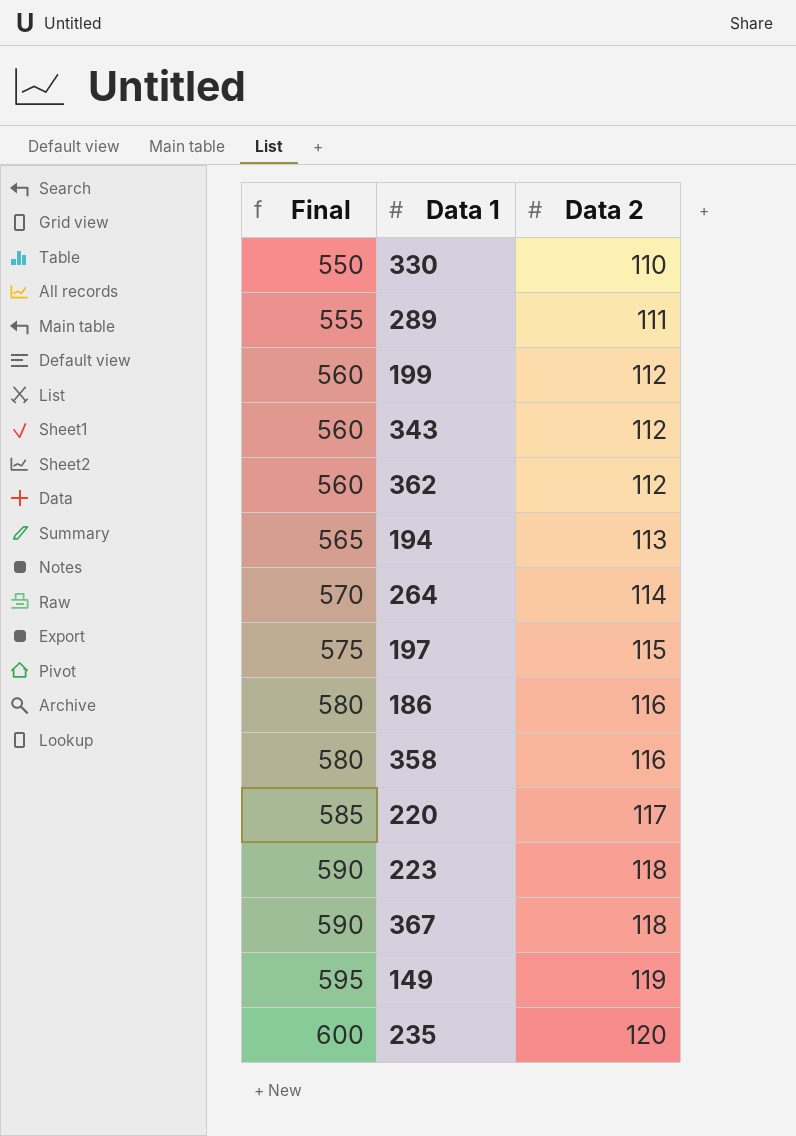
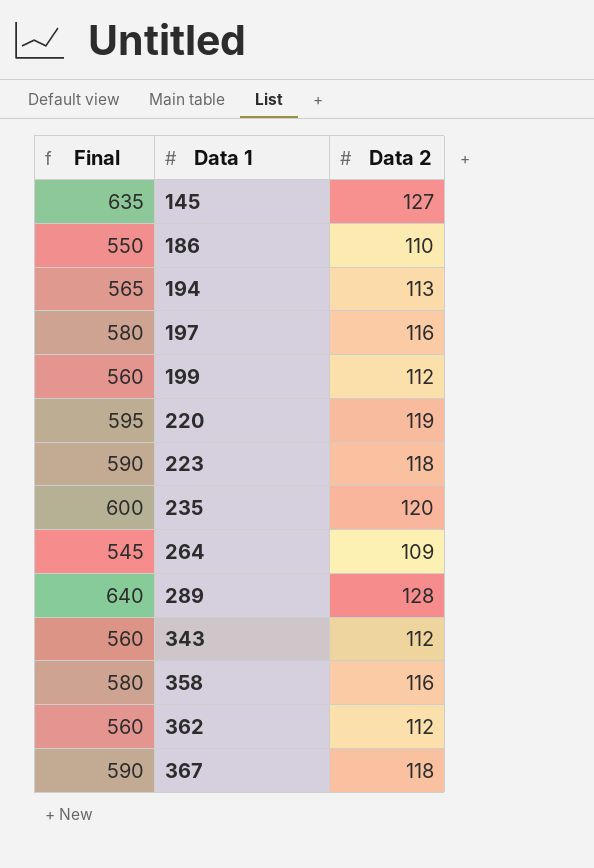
row order: Final ascending -> Data 1 ascending
row 330: 550 | 110 -> none
row 149: 595 | 119 -> none
row 145: none -> 635 | 127
186 | Final: 580 -> 550
186 | Data 2: 116 -> 110
197 | Final: 575 -> 580
197 | Data 2: 115 -> 116
220 | Final: 585 -> 595
220 | Data 2: 117 -> 119
264 | Final: 570 -> 545
264 | Data 2: 114 -> 109
289 | Final: 555 -> 640
289 | Data 2: 111 -> 128

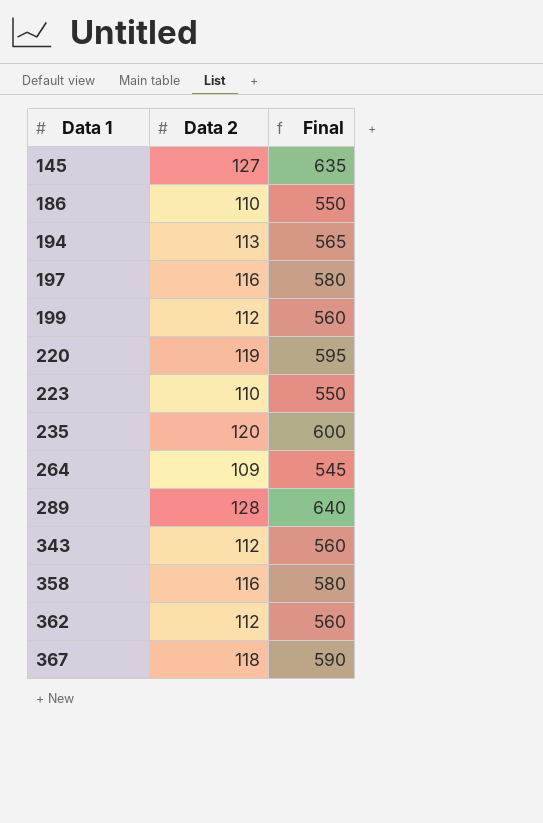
column Final | position: 1 -> 3
223 | Data 2: 118 -> 110
223 | Final: 590 -> 550

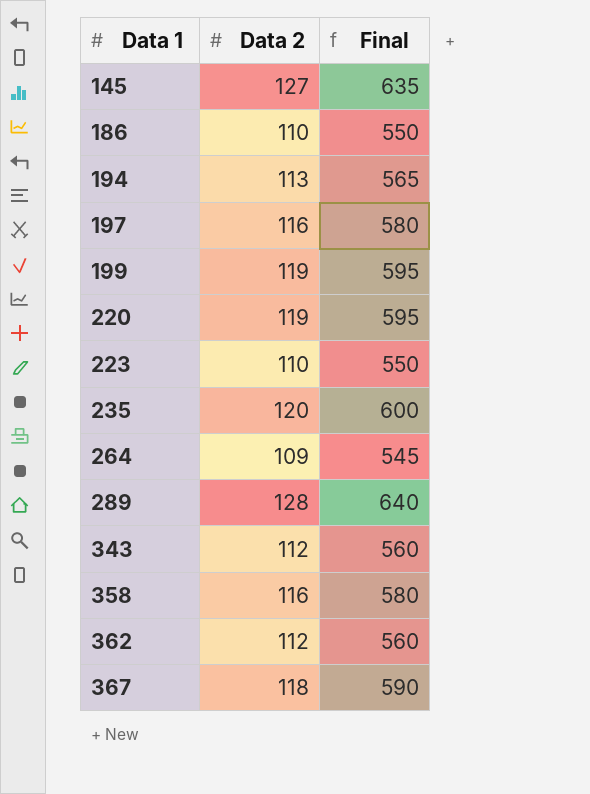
199 | Data 2: 112 -> 119
199 | Final: 560 -> 595

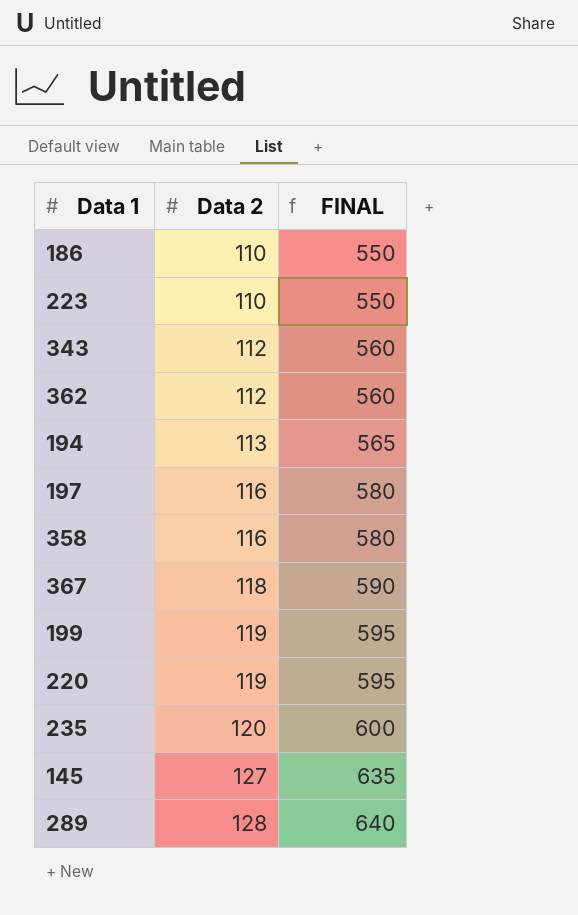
row order: Data 1 ascending -> Data 2 ascending
column name: Final -> FINAL
row 264: 109 | 545 -> none

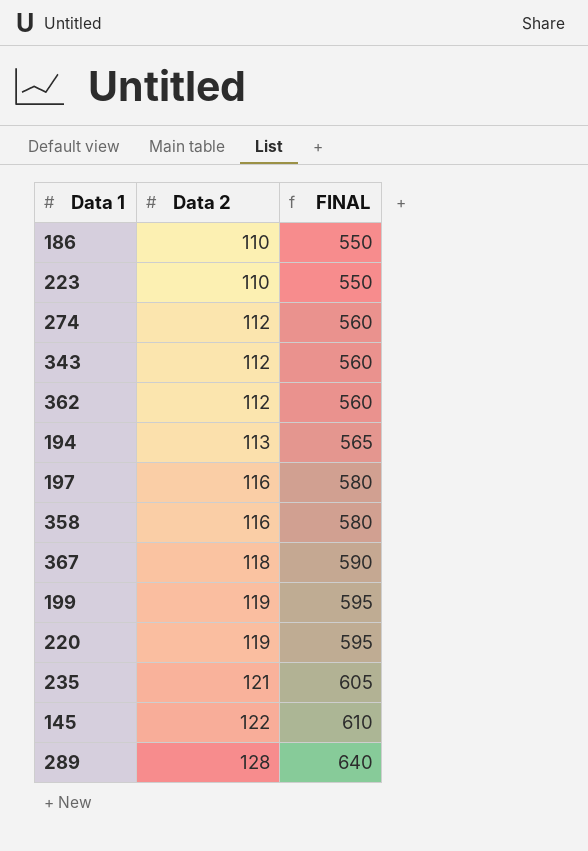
row 274: none -> 112 | 560
235 | Data 2: 120 -> 121
235 | FINAL: 600 -> 605
145 | Data 2: 127 -> 122
145 | FINAL: 635 -> 610

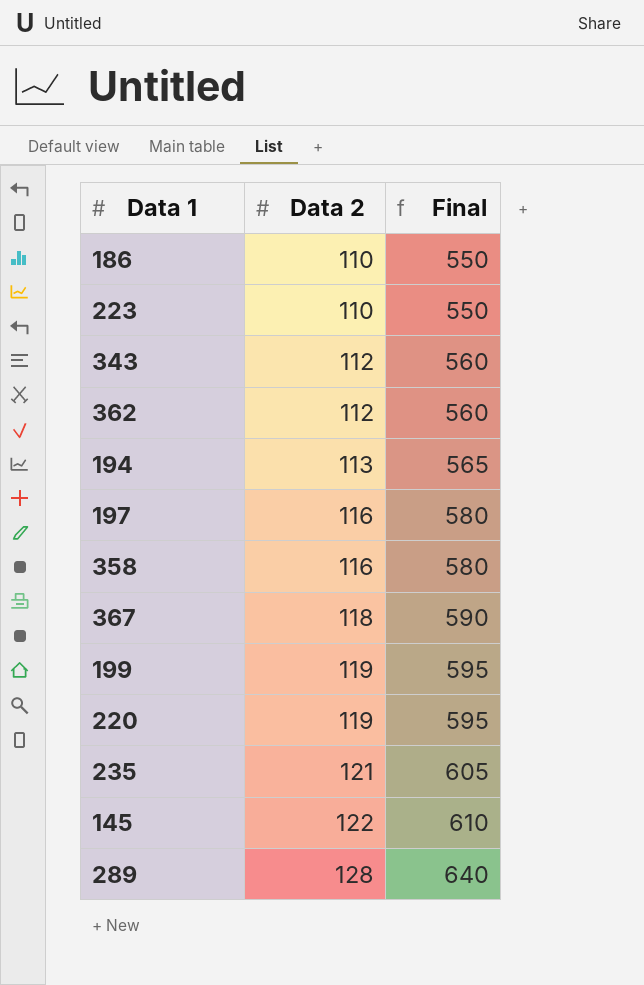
column name: FINAL -> Final
row 274: 112 | 560 -> none

